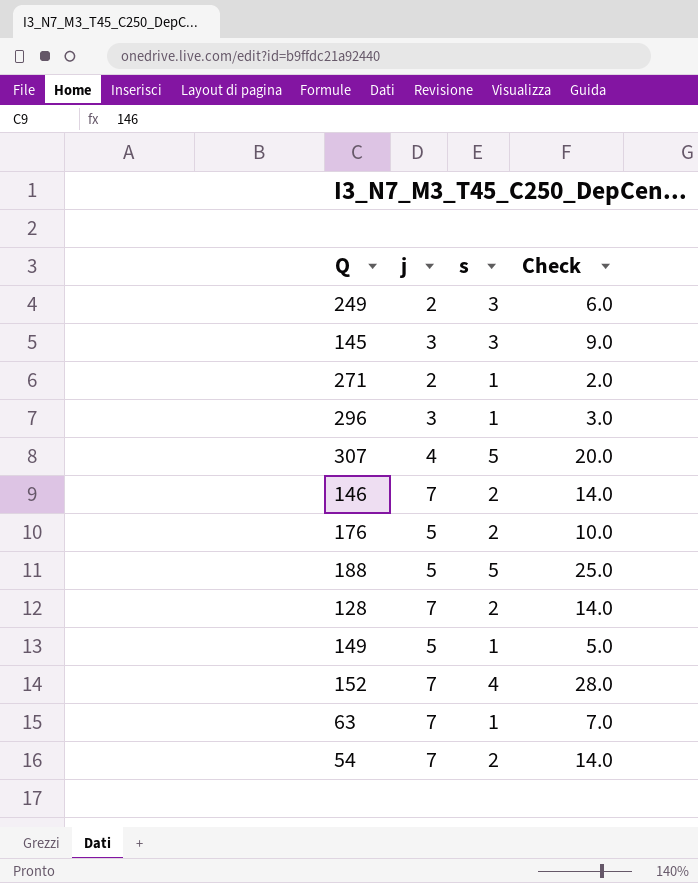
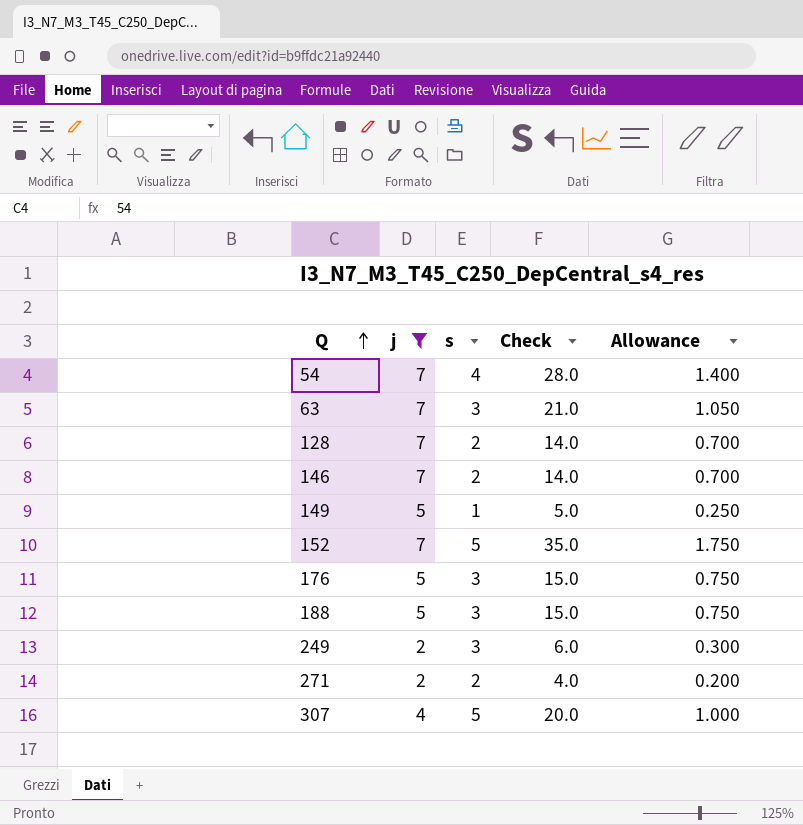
filter: none -> j != 3
row order: none -> Q ascending
column Allowance | formula: none -> [Check] * 0.05
54 | s: 2 -> 4
54 | Check: 14.0 -> 28.0
63 | s: 1 -> 3
63 | Check: 7.0 -> 21.0
152 | s: 4 -> 5
152 | Check: 28.0 -> 35.0
176 | s: 2 -> 3
176 | Check: 10.0 -> 15.0
188 | s: 5 -> 3
188 | Check: 25.0 -> 15.0
271 | s: 1 -> 2
271 | Check: 2.0 -> 4.0

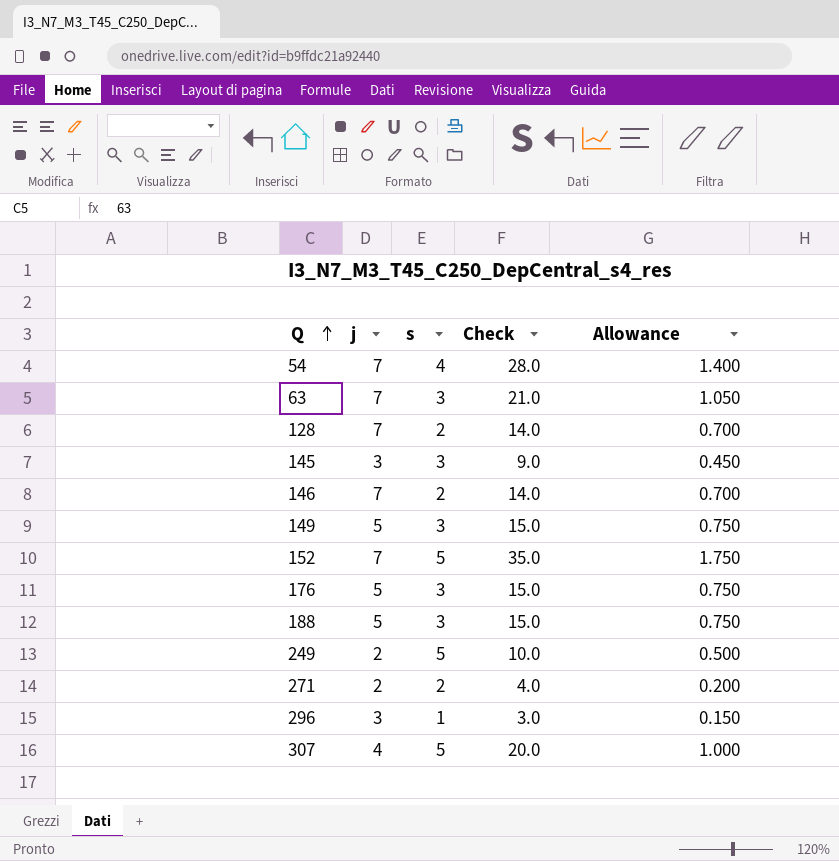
filter: j != 3 -> none
149 | s: 1 -> 3
149 | Check: 5.0 -> 15.0
149 | Allowance: 0.250 -> 0.750
249 | s: 3 -> 5
249 | Check: 6.0 -> 10.0
249 | Allowance: 0.300 -> 0.500

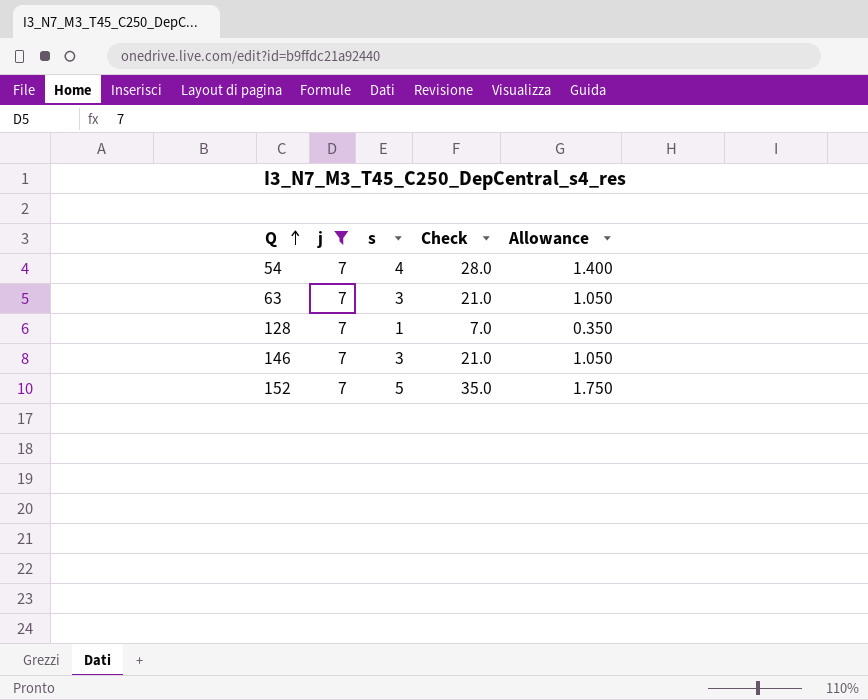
filter: none -> j = 7
128 | s: 2 -> 1
128 | Check: 14.0 -> 7.0
128 | Allowance: 0.700 -> 0.350
146 | s: 2 -> 3
146 | Check: 14.0 -> 21.0
146 | Allowance: 0.700 -> 1.050

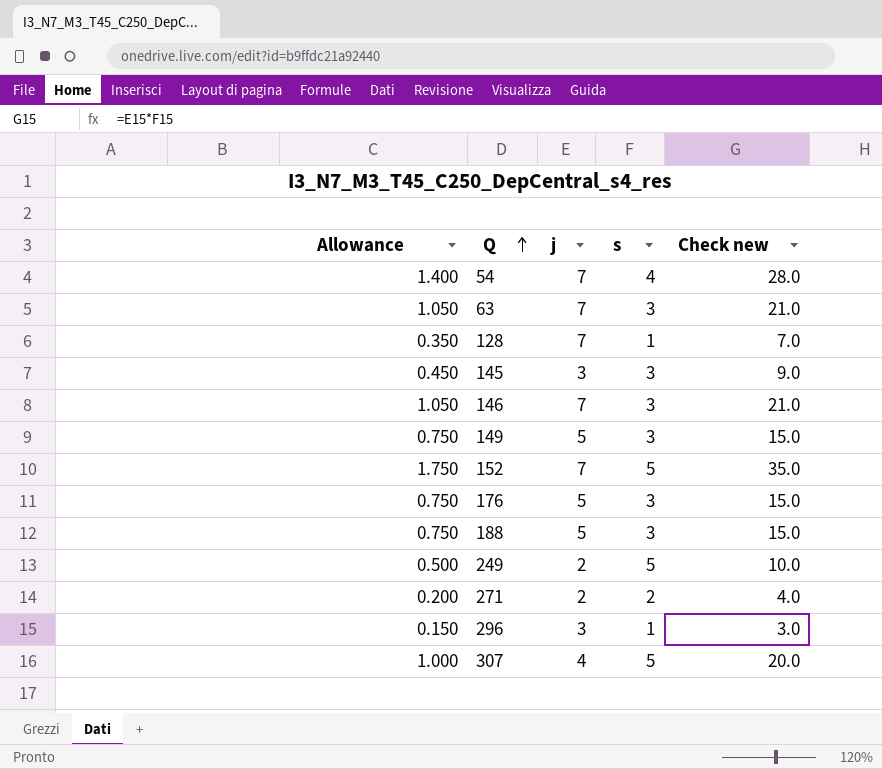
filter: j = 7 -> none
column Allowance | position: 5 -> 1
column name: Check -> Check new

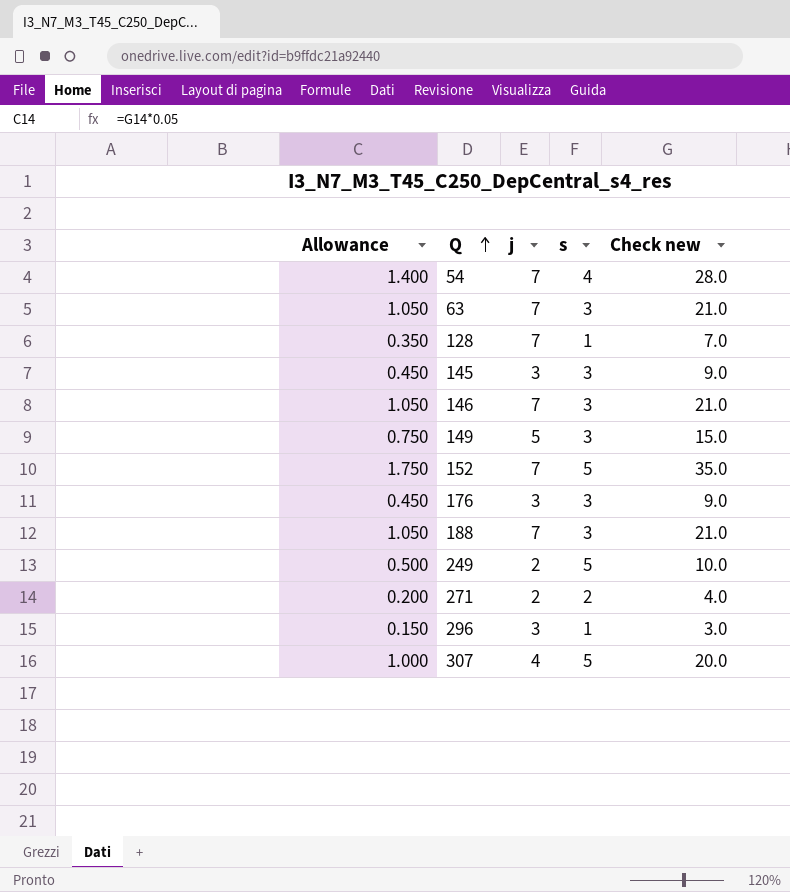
176 | Allowance: 0.750 -> 0.450
176 | j: 5 -> 3
176 | Check new: 15.0 -> 9.0
188 | Allowance: 0.750 -> 1.050
188 | j: 5 -> 7
188 | Check new: 15.0 -> 21.0

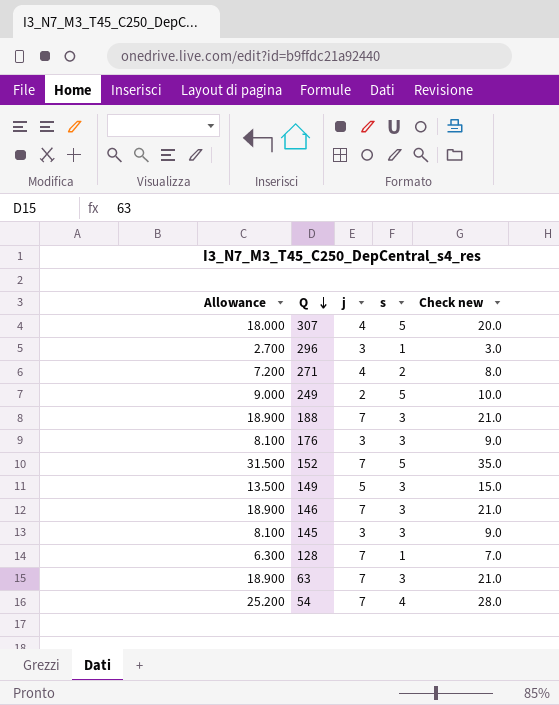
row order: Q ascending -> Q descending
column Allowance | formula: [Check new] * 0.05 -> [Check new] * 0.9
271 | j: 2 -> 4
271 | Check new: 4.0 -> 8.0

